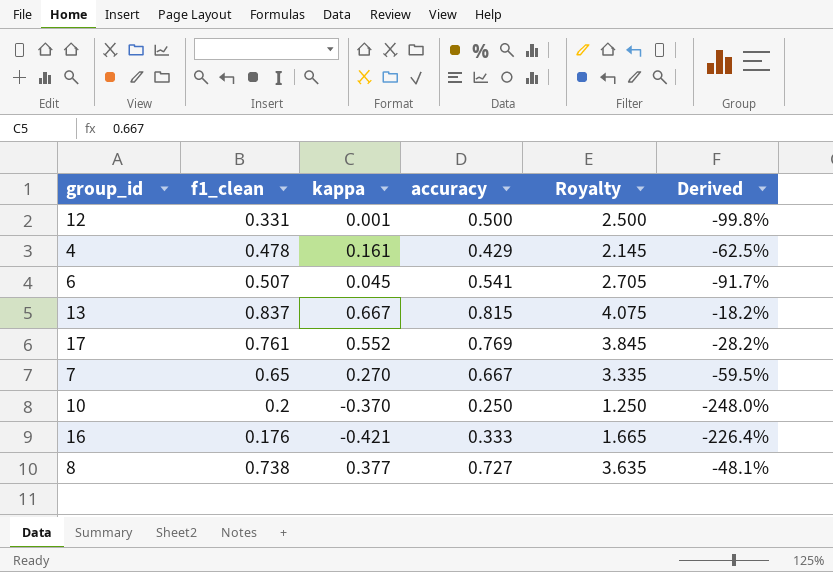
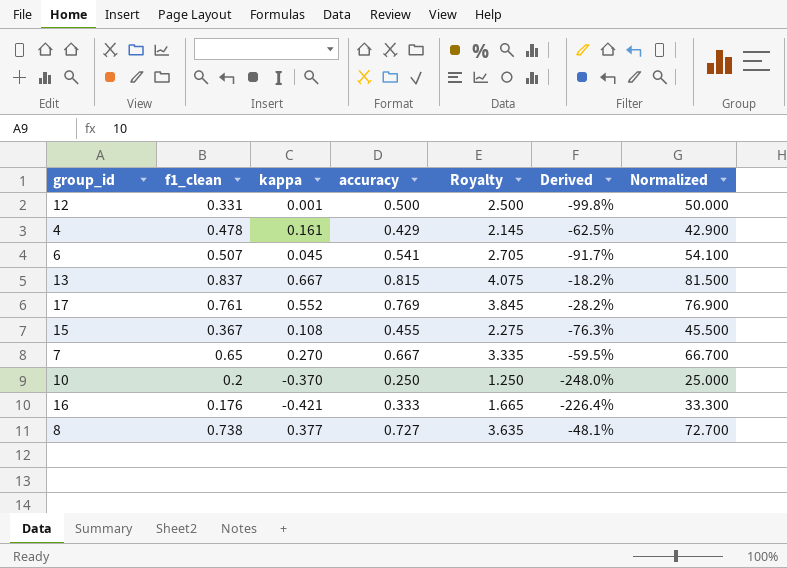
column Normalized | formula: none -> [accuracy] * 100
row 15: none -> 0.367 | 0.108 | 0.455 | 2.275 | -76.3% | 45.500

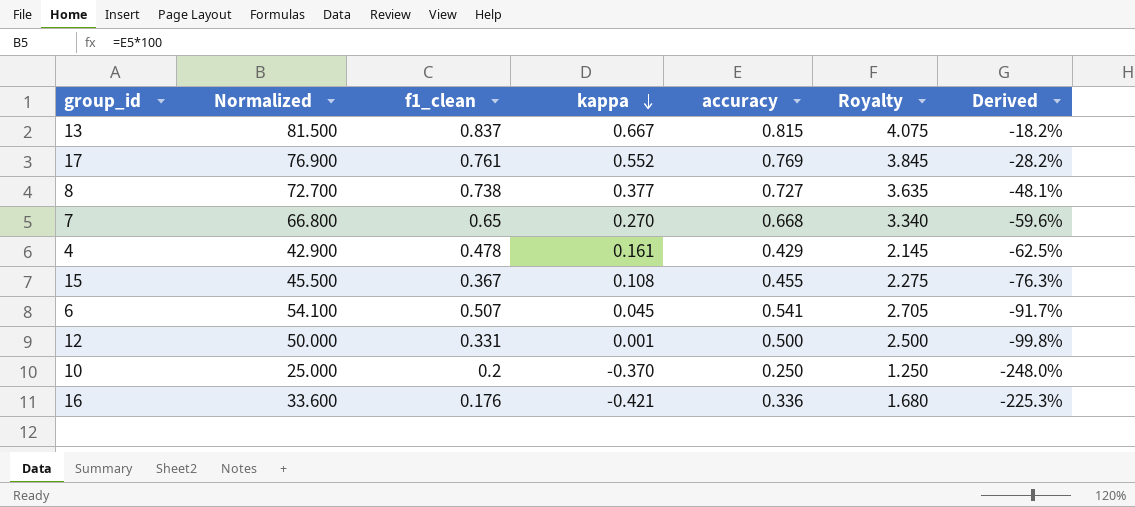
row order: none -> kappa descending
column Normalized | position: 7 -> 2
7 | Normalized: 66.700 -> 66.800
7 | accuracy: 0.667 -> 0.668
7 | Royalty: 3.335 -> 3.340
7 | Derived: -59.5% -> -59.6%
16 | Normalized: 33.300 -> 33.600
16 | accuracy: 0.333 -> 0.336
16 | Royalty: 1.665 -> 1.680
16 | Derived: -226.4% -> -225.3%

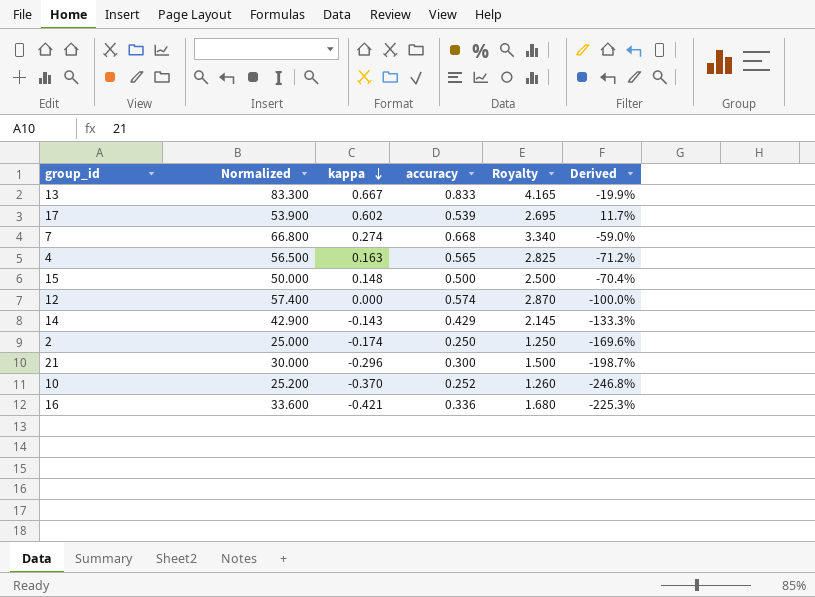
column f1_clean | position: 3 -> none
row 8: 72.700 | 0.738 | 0.377 | 0.727 | 3.635 | -48.1% -> none
row 6: 54.100 | 0.507 | 0.045 | 0.541 | 2.705 | -91.7% -> none
13 | Normalized: 81.500 -> 83.300
13 | accuracy: 0.815 -> 0.833
13 | Royalty: 4.075 -> 4.165
13 | Derived: -18.2% -> -19.9%
17 | Normalized: 76.900 -> 53.900
17 | kappa: 0.552 -> 0.602
17 | accuracy: 0.769 -> 0.539
17 | Royalty: 3.845 -> 2.695
17 | Derived: -28.2% -> 11.7%
7 | kappa: 0.270 -> 0.274
7 | Derived: -59.6% -> -59.0%
4 | Normalized: 42.900 -> 56.500
4 | kappa: 0.161 -> 0.163
4 | accuracy: 0.429 -> 0.565
4 | Royalty: 2.145 -> 2.825
4 | Derived: -62.5% -> -71.2%
15 | Normalized: 45.500 -> 50.000
15 | kappa: 0.108 -> 0.148
15 | accuracy: 0.455 -> 0.500
15 | Royalty: 2.275 -> 2.500
15 | Derived: -76.3% -> -70.4%
12 | Normalized: 50.000 -> 57.400
12 | kappa: 0.001 -> 0.000
12 | accuracy: 0.500 -> 0.574
12 | Royalty: 2.500 -> 2.870
12 | Derived: -99.8% -> -100.0%
row 14: none -> 42.900 | -0.143 | 0.429 | 2.145 | -133.3%
row 2: none -> 25.000 | -0.174 | 0.250 | 1.250 | -169.6%
row 21: none -> 30.000 | -0.296 | 0.300 | 1.500 | -198.7%
10 | Normalized: 25.000 -> 25.200
10 | accuracy: 0.250 -> 0.252
10 | Royalty: 1.250 -> 1.260
10 | Derived: -248.0% -> -246.8%

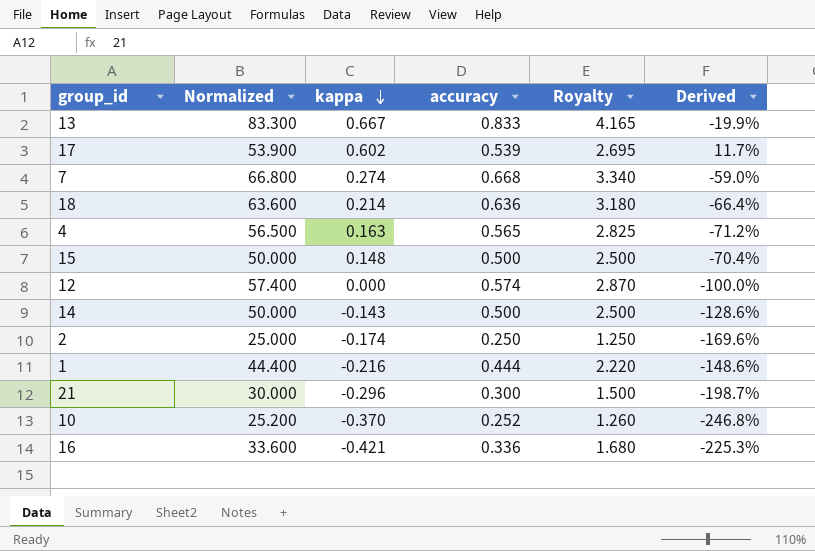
row 18: none -> 63.600 | 0.214 | 0.636 | 3.180 | -66.4%
14 | Normalized: 42.900 -> 50.000
14 | accuracy: 0.429 -> 0.500
14 | Royalty: 2.145 -> 2.500
14 | Derived: -133.3% -> -128.6%
row 1: none -> 44.400 | -0.216 | 0.444 | 2.220 | -148.6%

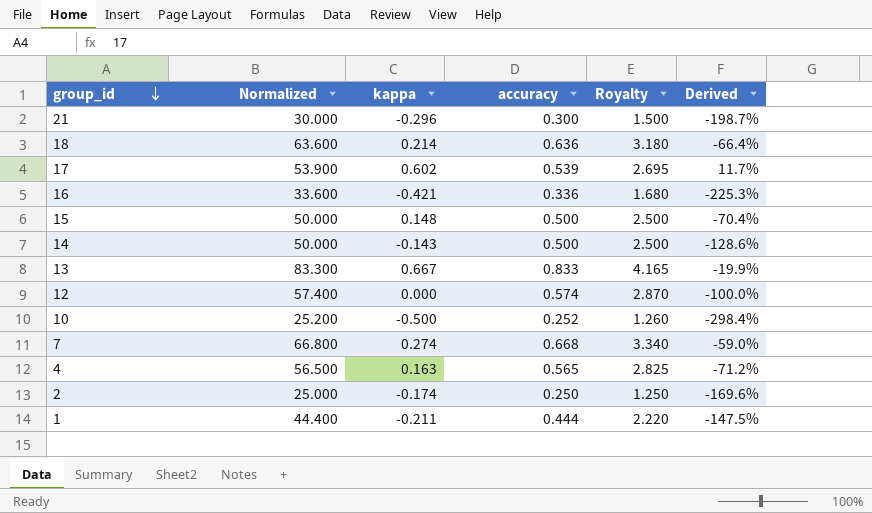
row order: kappa descending -> group_id descending
10 | kappa: -0.370 -> -0.500
10 | Derived: -246.8% -> -298.4%
1 | kappa: -0.216 -> -0.211
1 | Derived: -148.6% -> -147.5%

